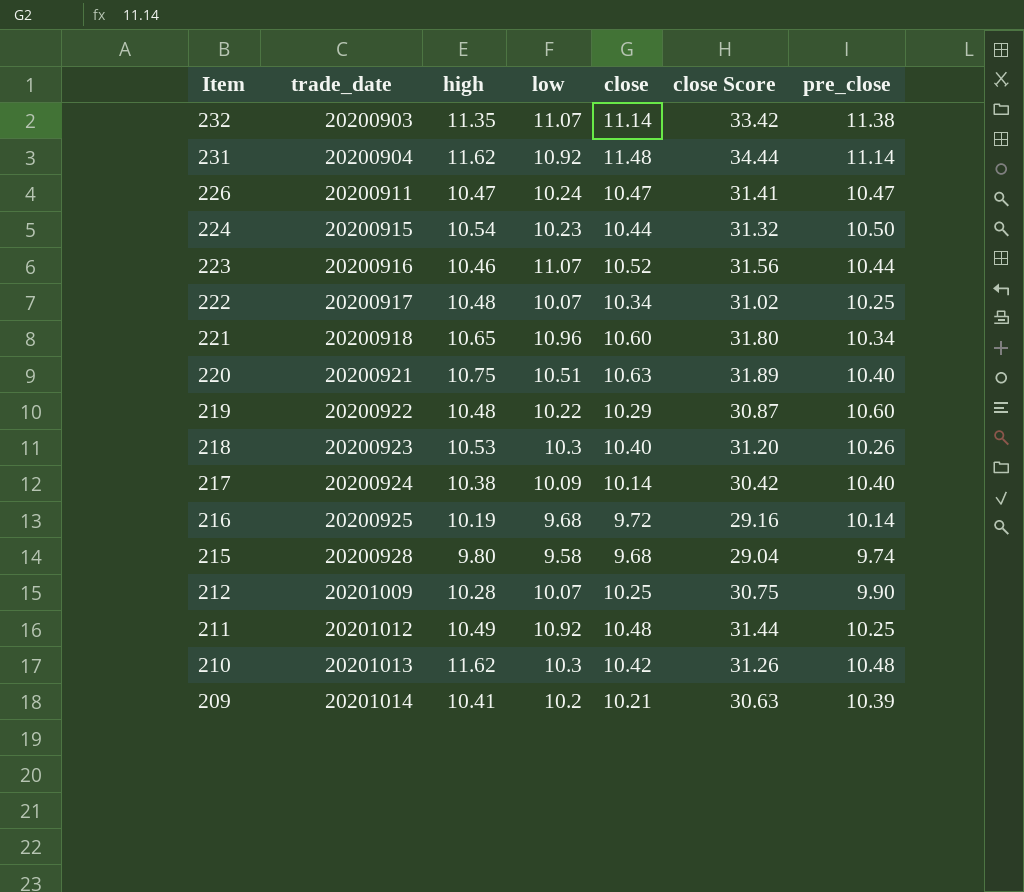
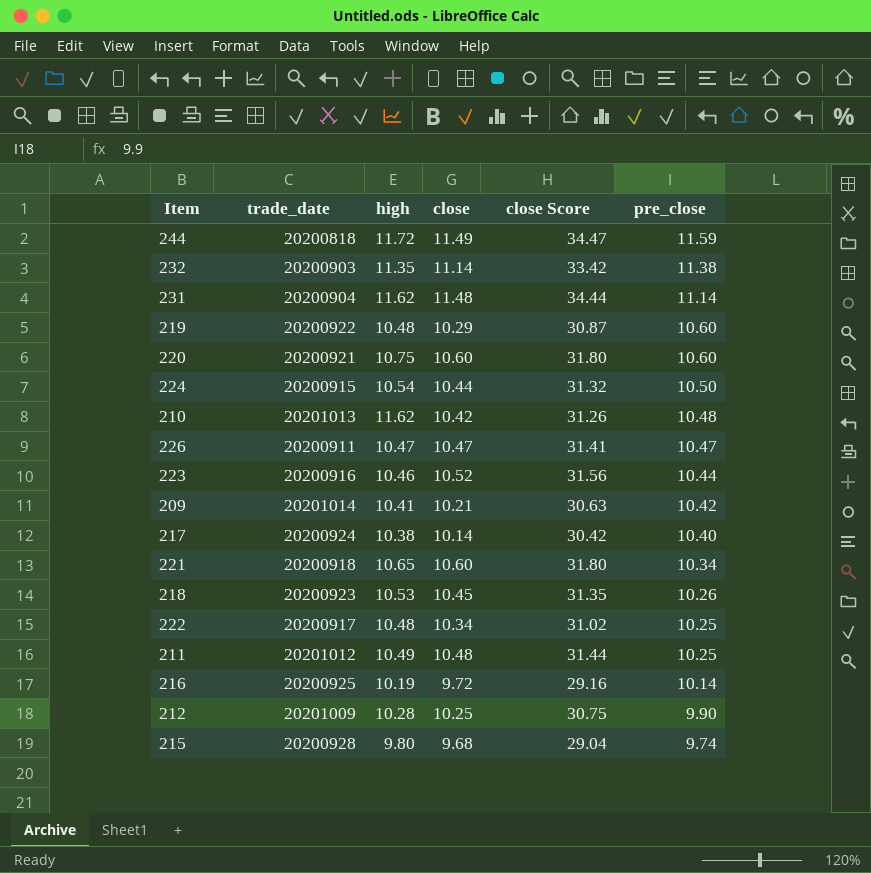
row order: Item descending -> pre_close descending
column low | position: 4 -> none
row 244: none -> 20200818 | 11.72 | 11.49 | 34.47 | 11.59
220 | close: 10.63 -> 10.60
220 | close Score: 31.89 -> 31.80
220 | pre_close: 10.40 -> 10.60
209 | pre_close: 10.39 -> 10.42
218 | close: 10.40 -> 10.45
218 | close Score: 31.20 -> 31.35

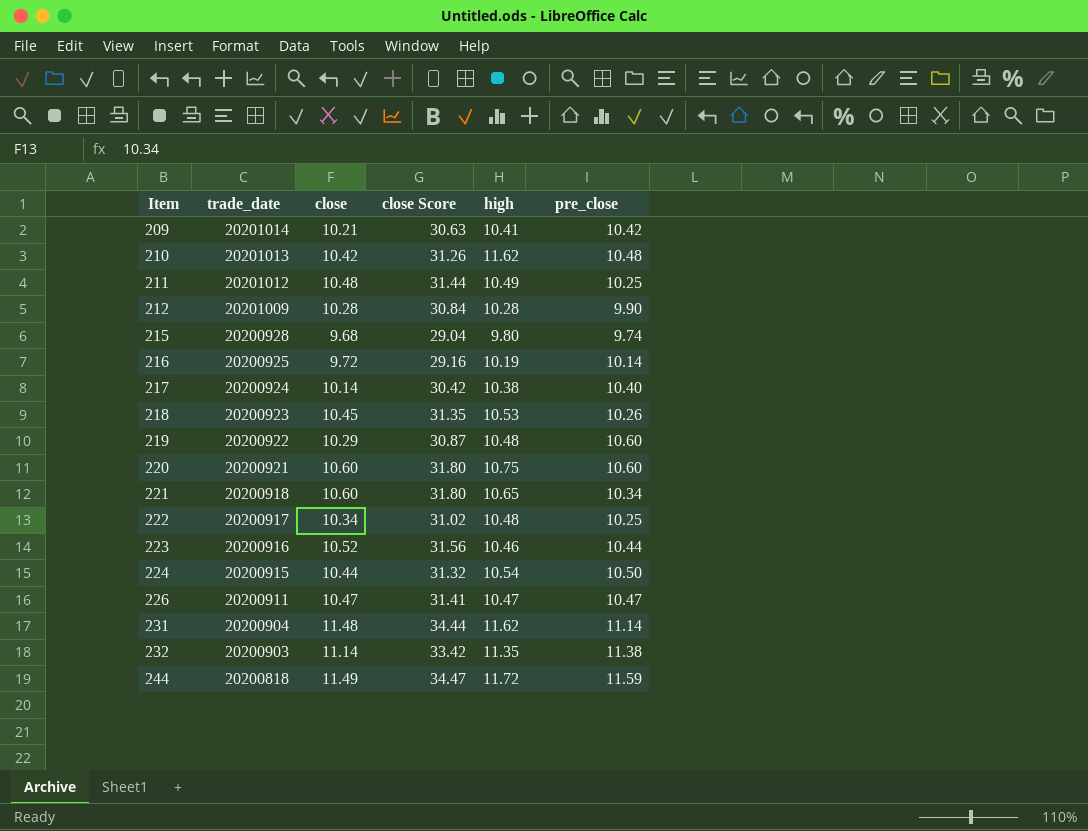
row order: pre_close descending -> Item ascending
column high | position: 3 -> 5
212 | close: 10.25 -> 10.28
212 | close Score: 30.75 -> 30.84

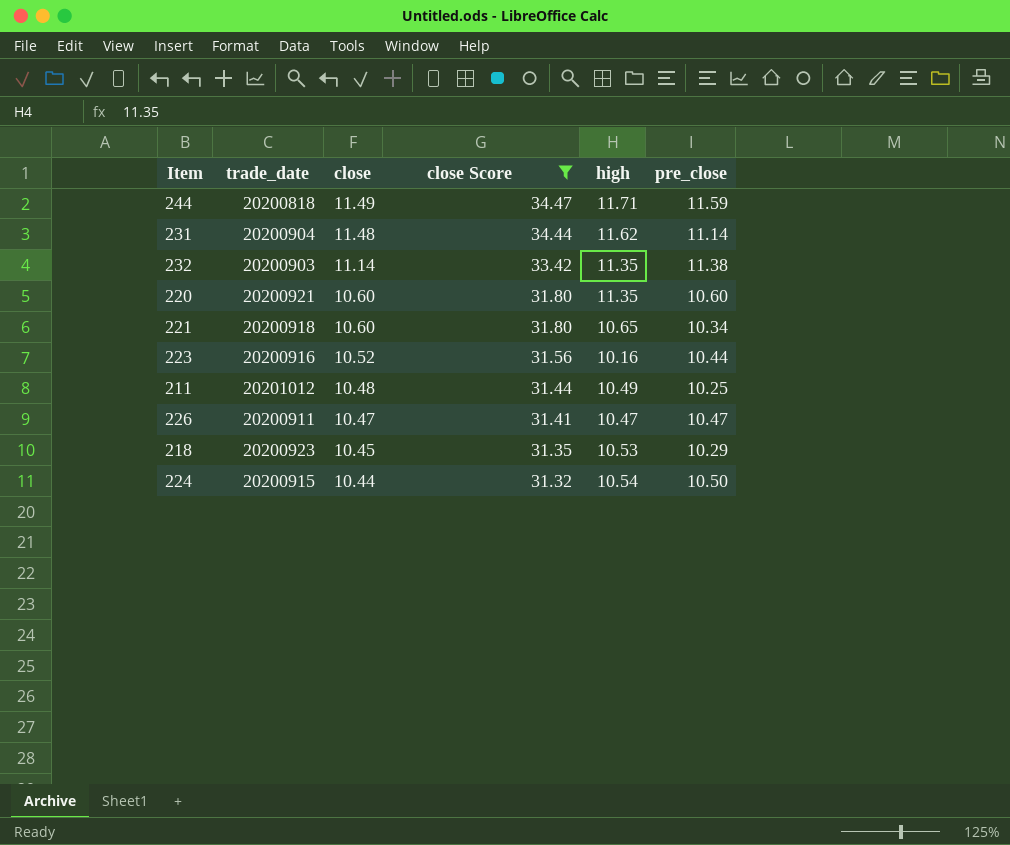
filter: none -> close Score >= 31.32
row order: Item ascending -> close descending
244 | high: 11.72 -> 11.71
220 | high: 10.75 -> 11.35
223 | high: 10.46 -> 10.16
218 | pre_close: 10.26 -> 10.29

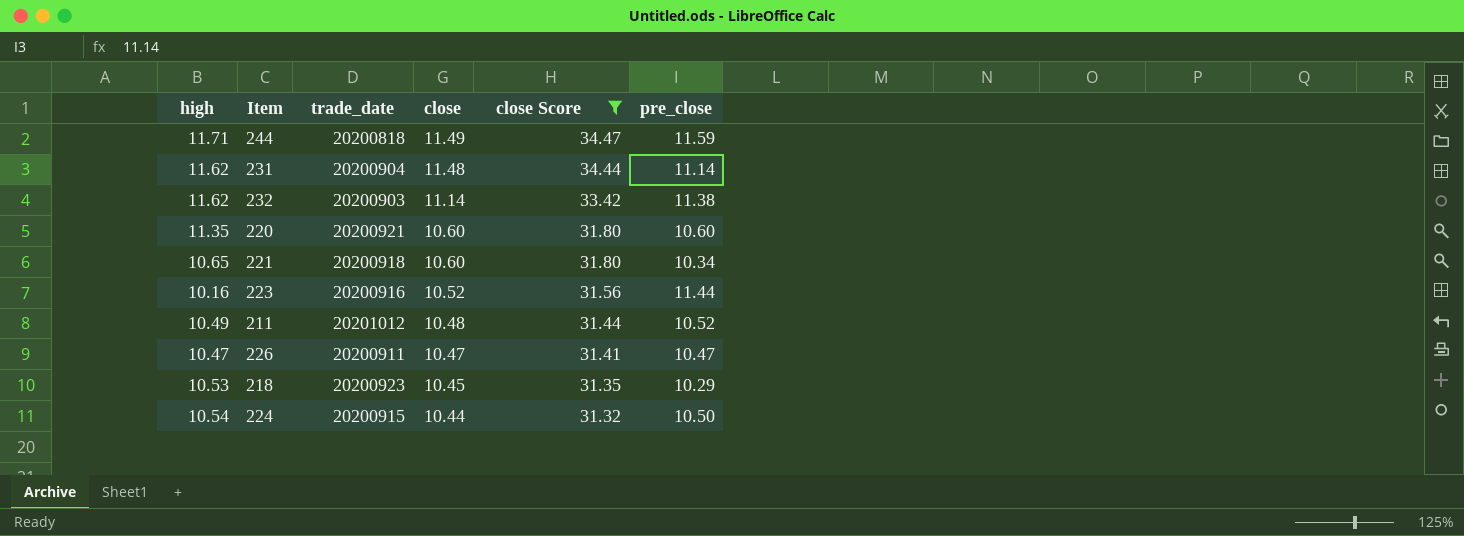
column high | position: 5 -> 1
232 | high: 11.35 -> 11.62
223 | pre_close: 10.44 -> 11.44
211 | pre_close: 10.25 -> 10.52

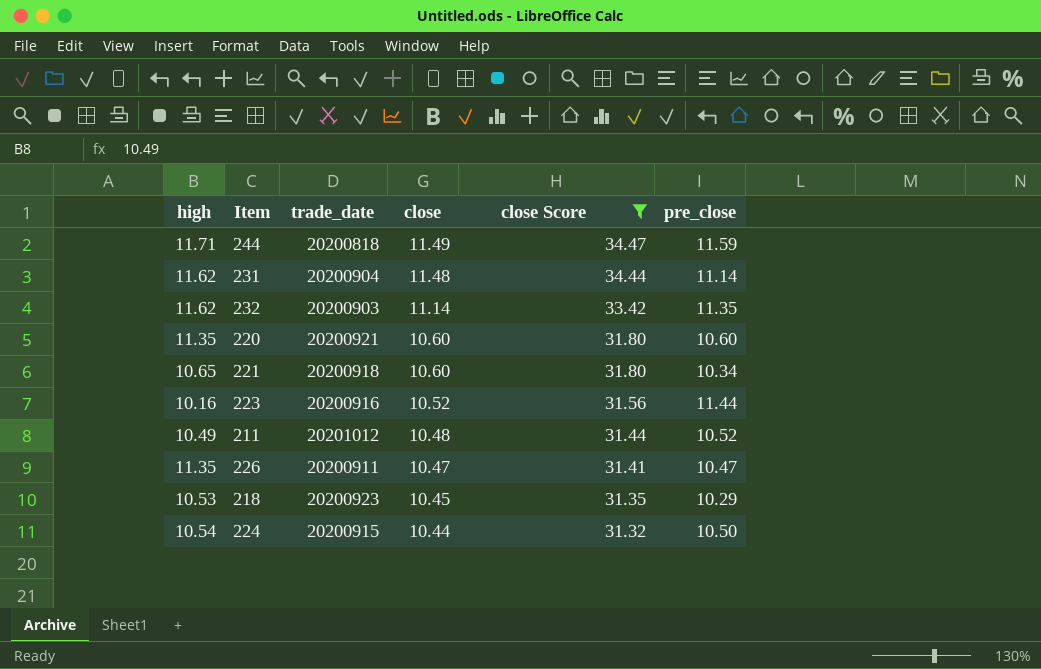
232 | pre_close: 11.38 -> 11.35
226 | high: 10.47 -> 11.35

